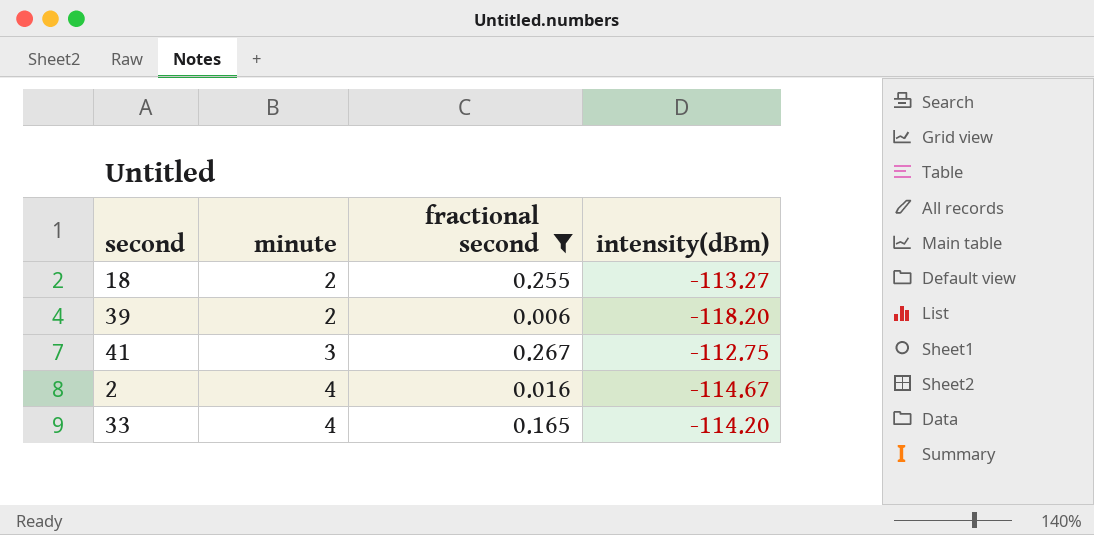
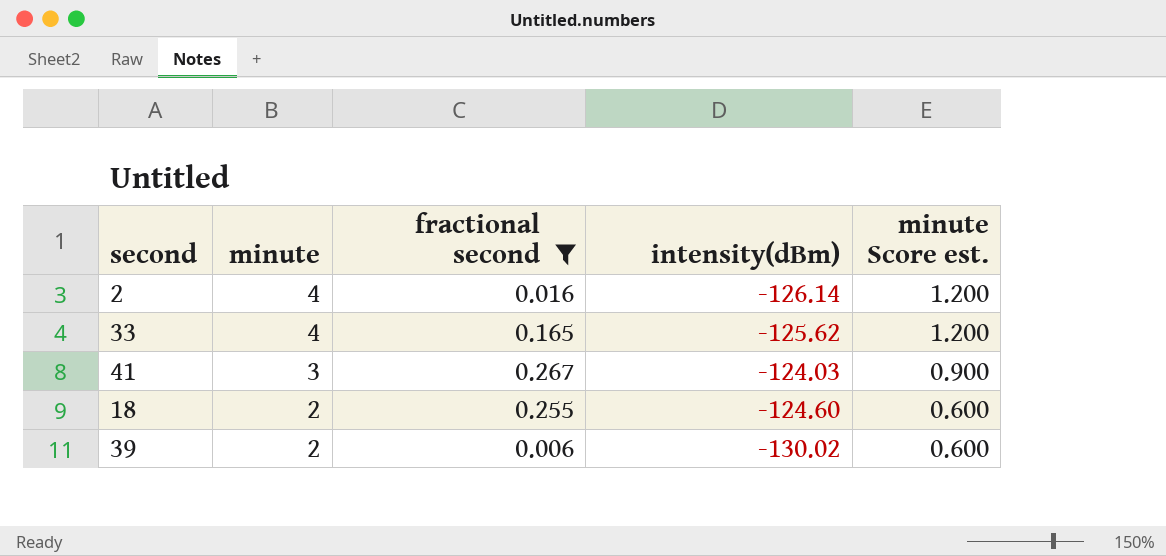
row order: minute ascending -> minute descending
column minute Score est. | formula: none -> [minute] * 0.3
2 | intensity(dBm): -114.67 -> -126.14
33 | intensity(dBm): -114.20 -> -125.62
41 | intensity(dBm): -112.75 -> -124.03
18 | intensity(dBm): -113.27 -> -124.60
39 | intensity(dBm): -118.20 -> -130.02

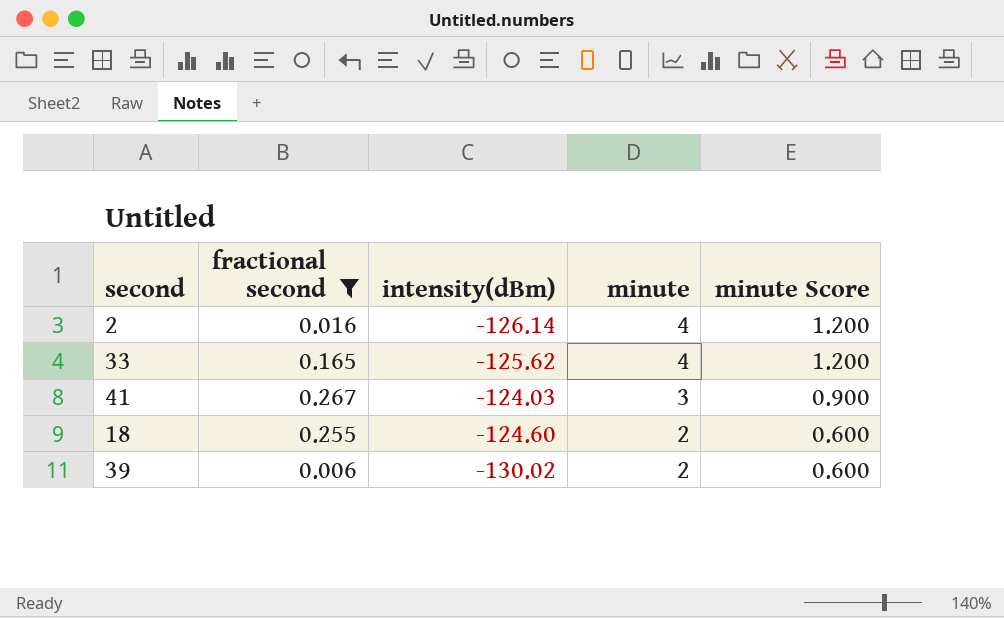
column minute | position: 2 -> 4
column name: minute Score est. -> minute Score

